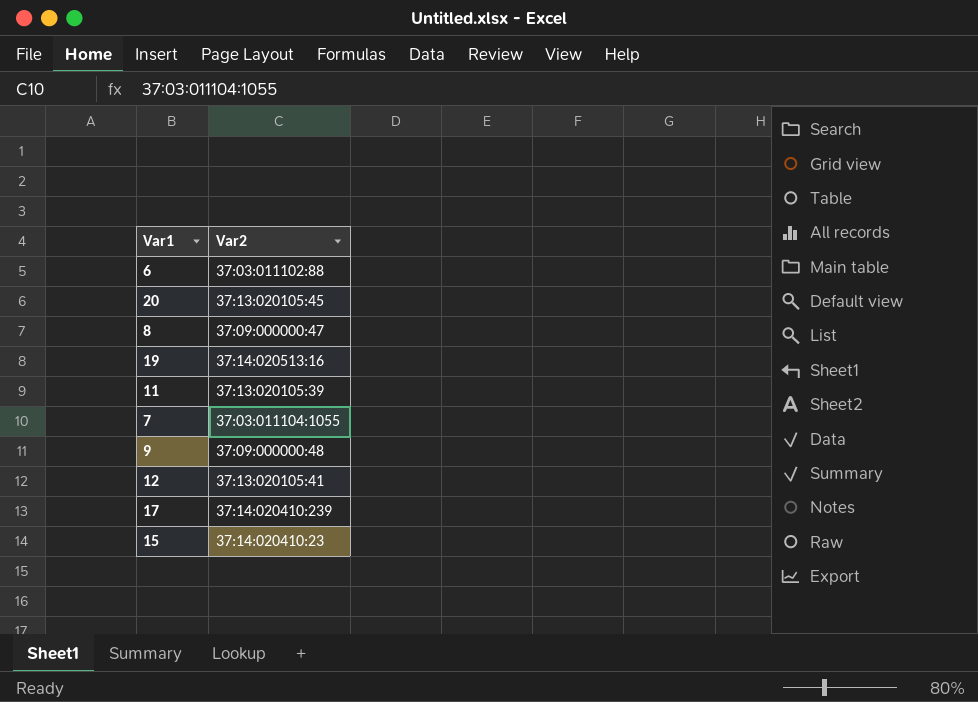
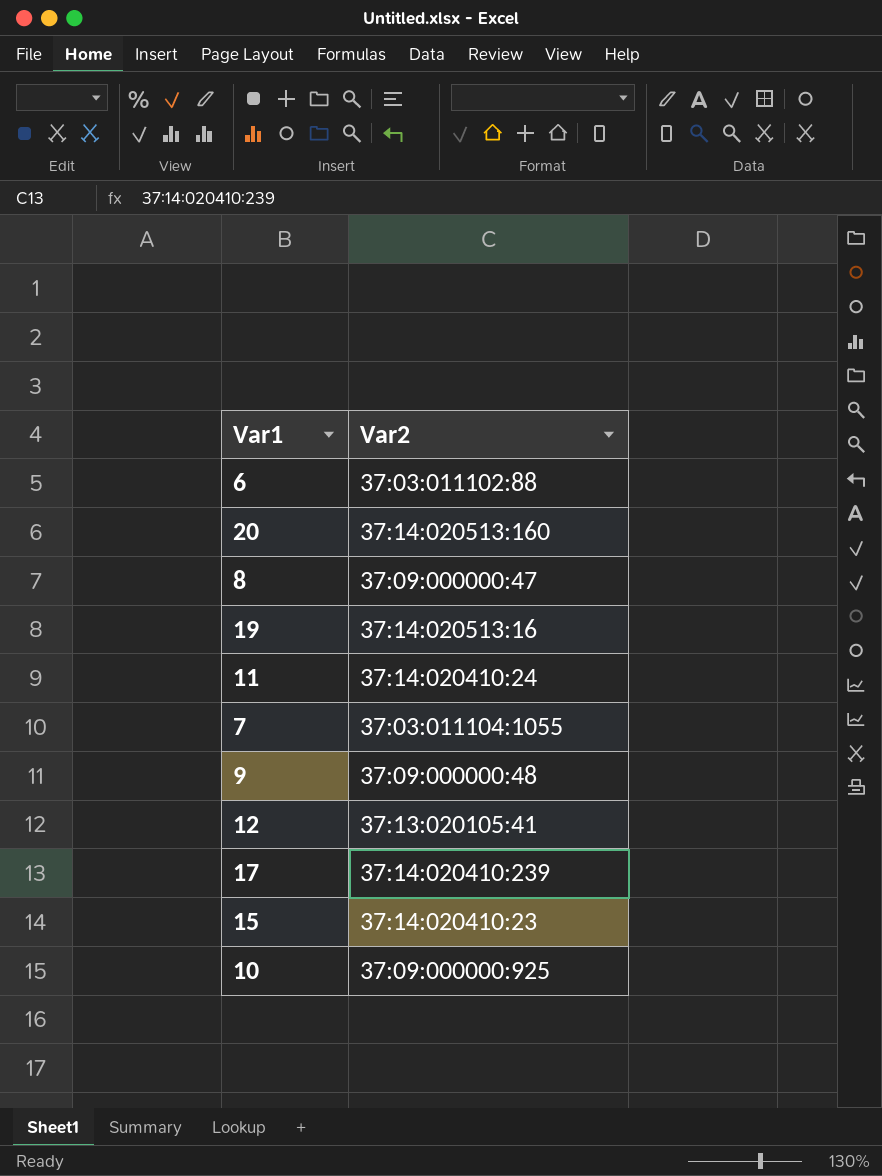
20 | Var2: 37:13:020105:45 -> 37:14:020513:160
11 | Var2: 37:13:020105:39 -> 37:14:020410:24
row 10: none -> 37:09:000000:925

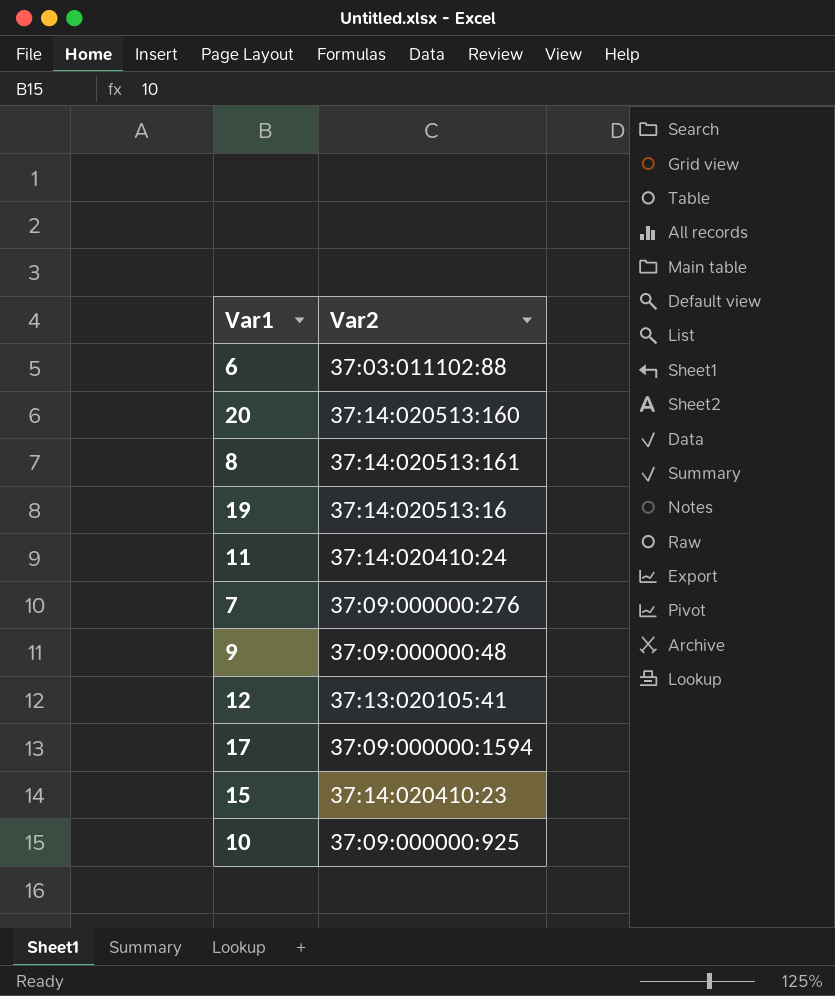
8 | Var2: 37:09:000000:47 -> 37:14:020513:161
7 | Var2: 37:03:011104:1055 -> 37:09:000000:276
17 | Var2: 37:14:020410:239 -> 37:09:000000:1594

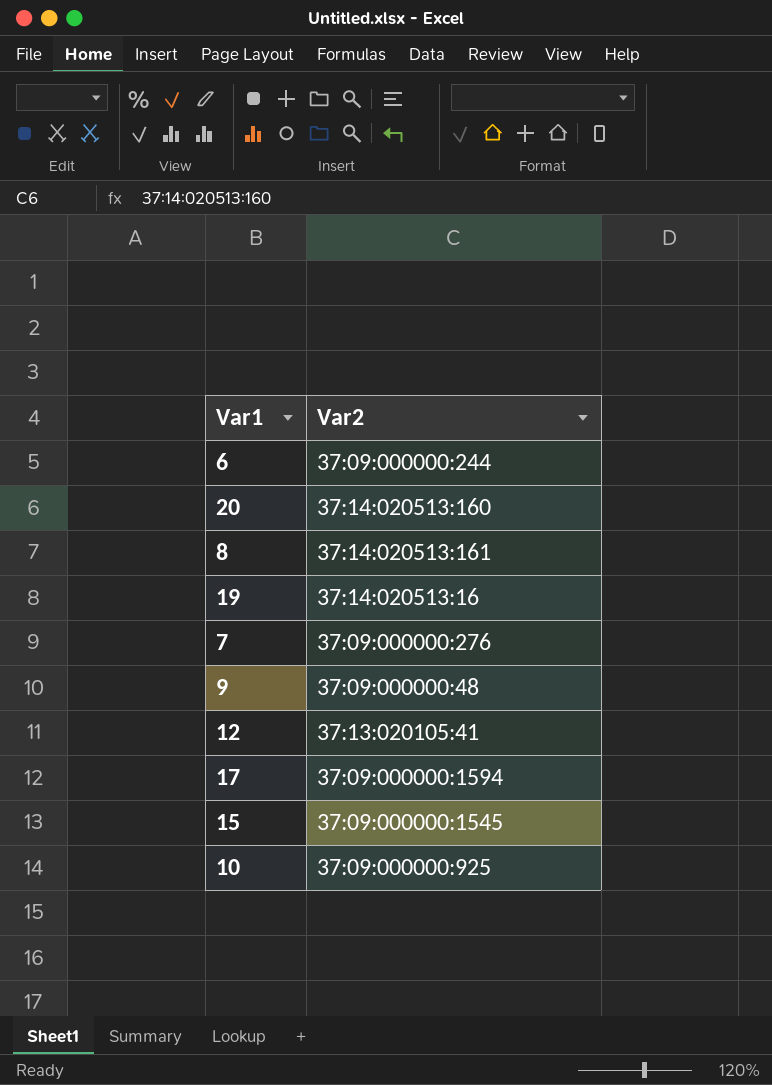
row 11: 37:14:020410:24 -> none
6 | Var2: 37:03:011102:88 -> 37:09:000000:244
15 | Var2: 37:14:020410:23 -> 37:09:000000:1545

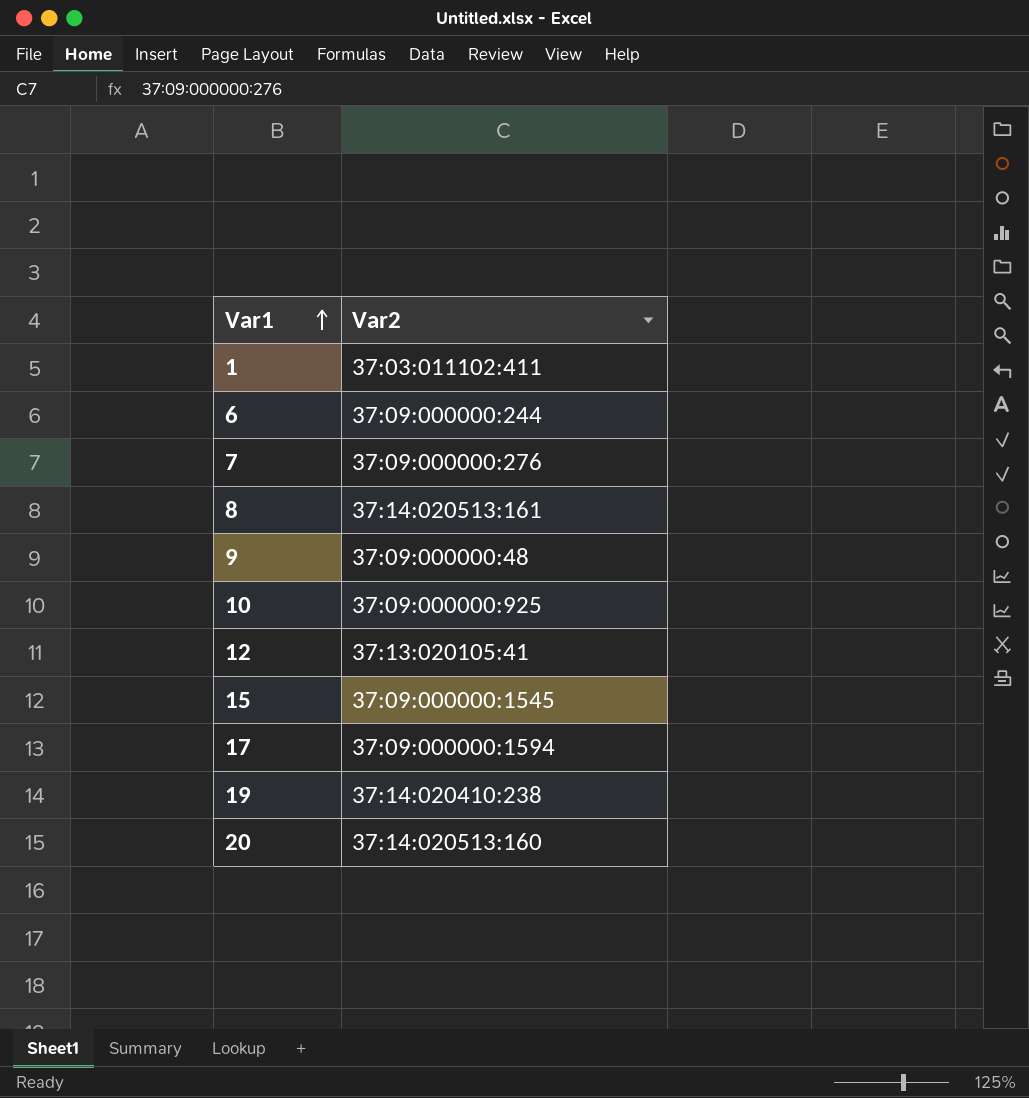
row order: none -> Var1 ascending
row 1: none -> 37:03:011102:411
19 | Var2: 37:14:020513:16 -> 37:14:020410:238

